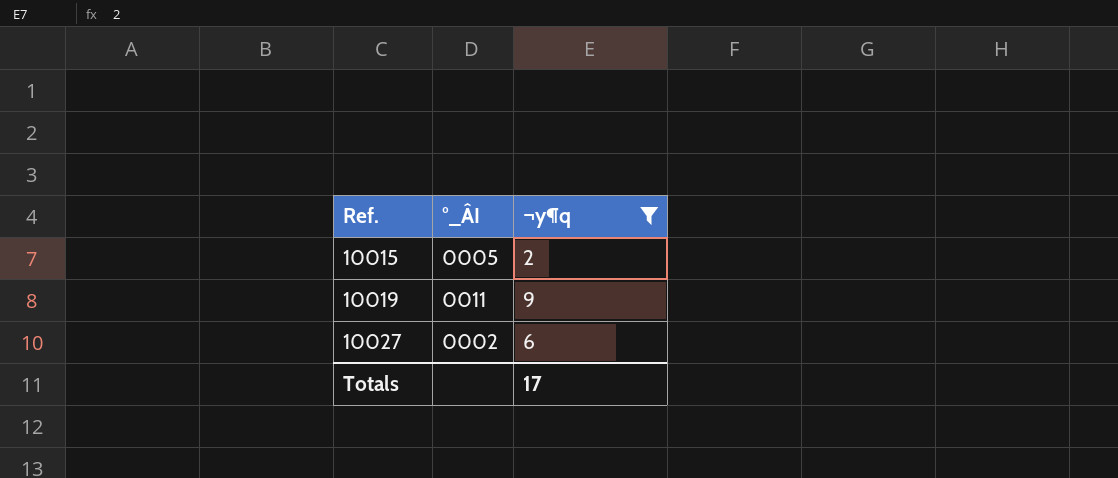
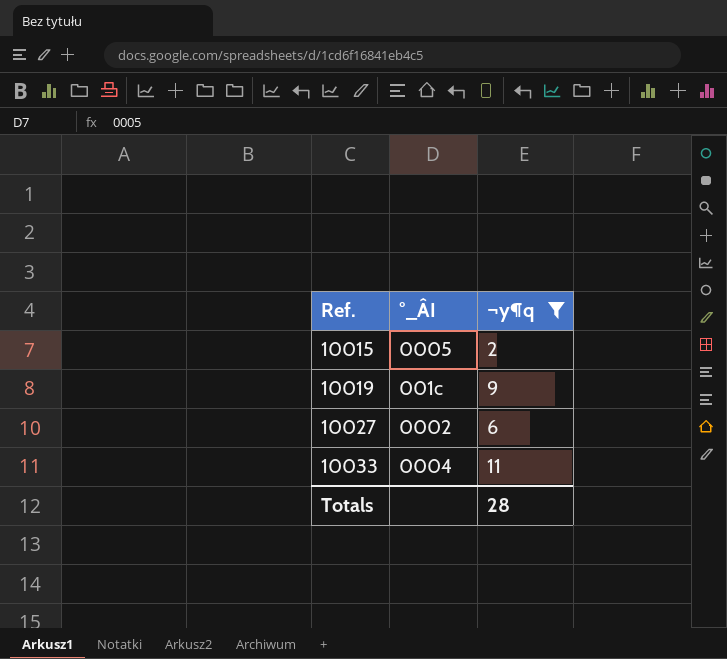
10019 | °_ÂI: 0011 -> 001c
row 10033: none -> 0004 | 11
Totals | ¬y¶q: 17 -> 28

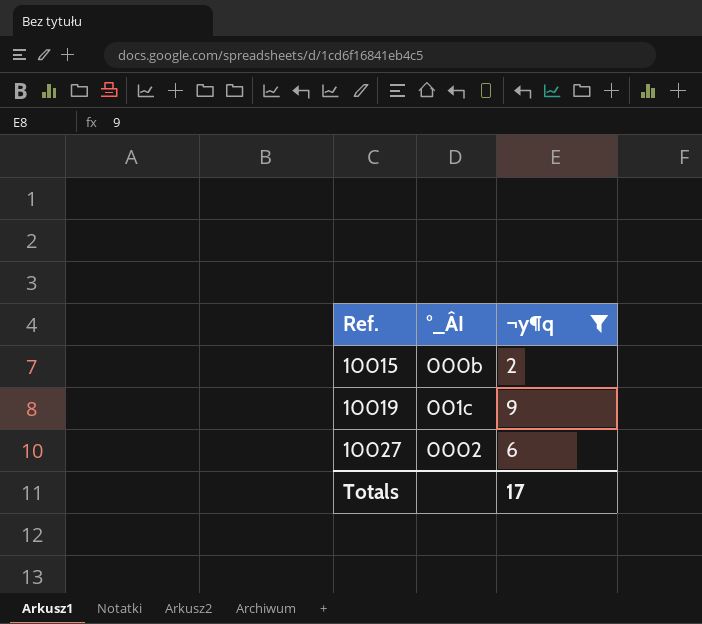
row 10033: 0004 | 11 -> none
10015 | °_ÂI: 0005 -> 000b
Totals | ¬y¶q: 28 -> 17

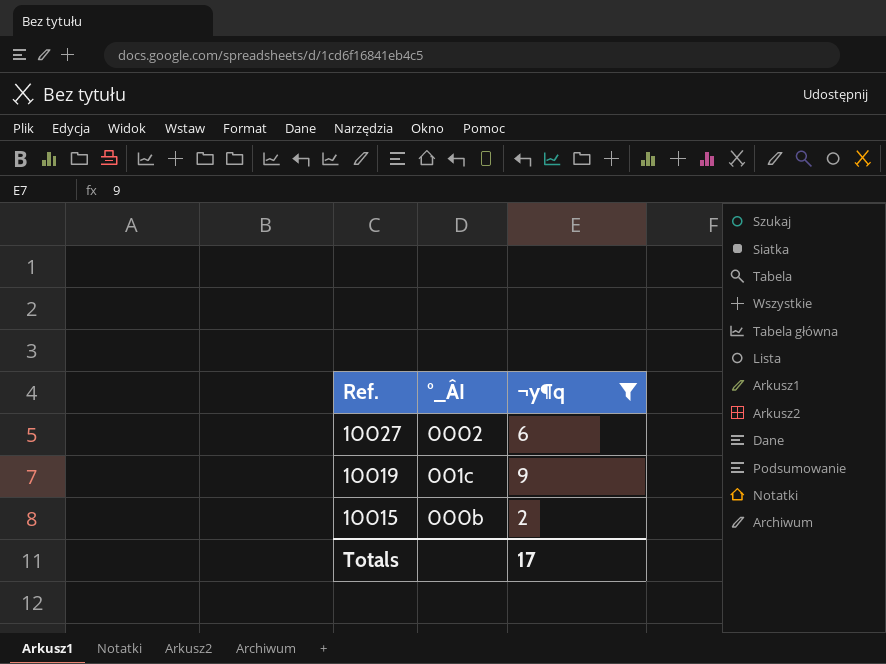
row order: Ref. ascending -> Ref. descending

